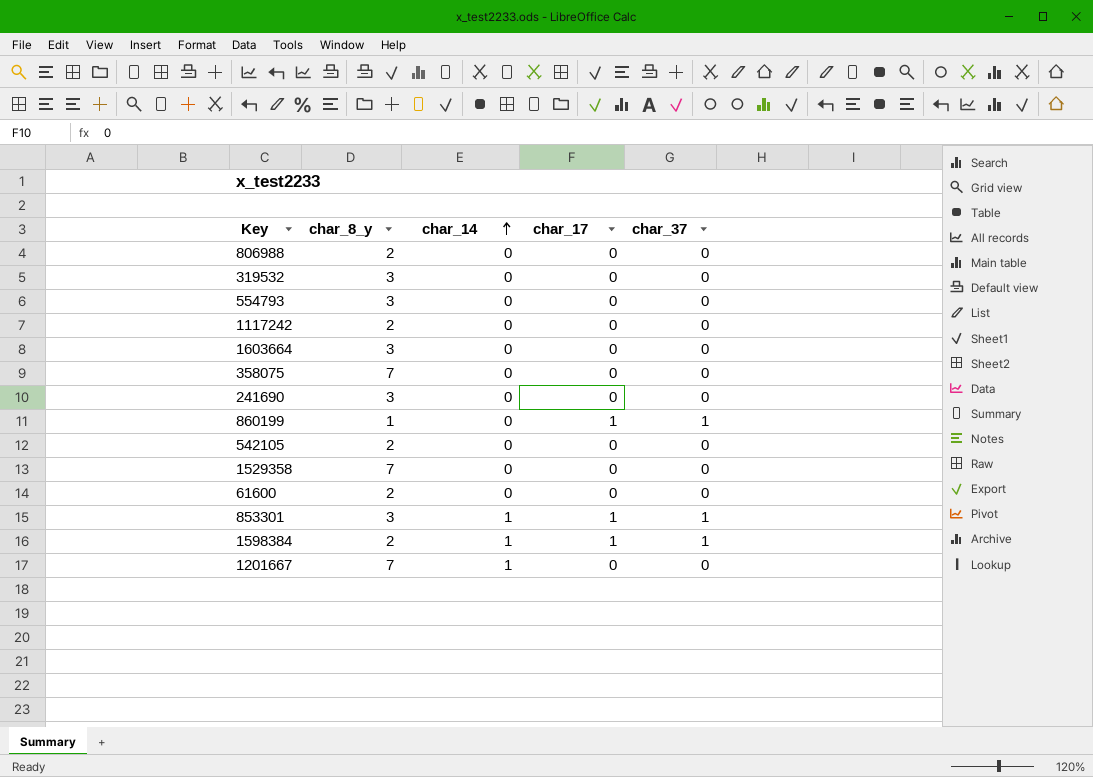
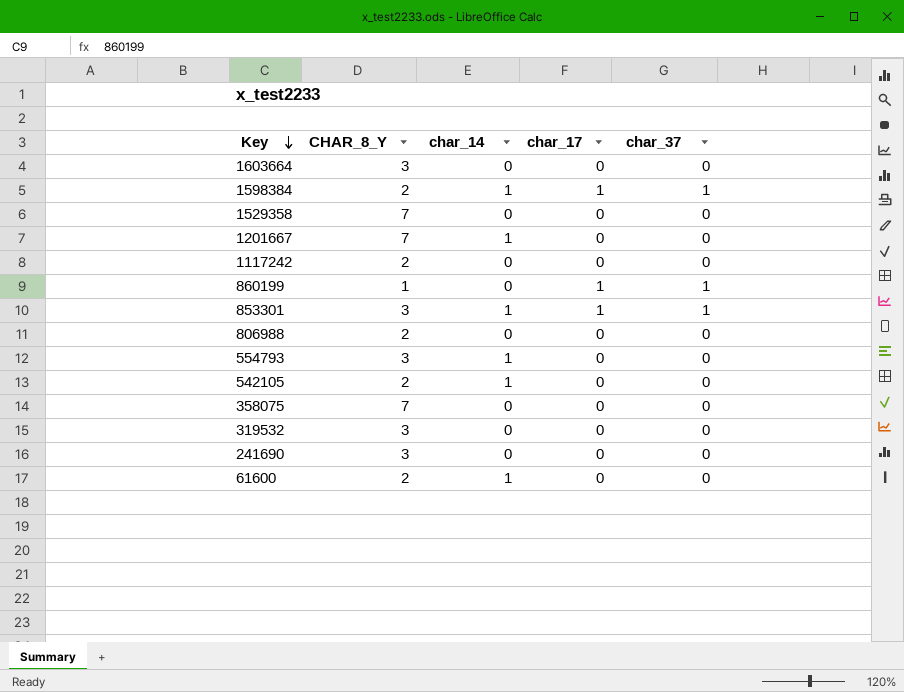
row order: char_14 ascending -> Key descending
column name: char_8_y -> CHAR_8_Y
554793 | char_14: 0 -> 1
542105 | char_14: 0 -> 1
61600 | char_14: 0 -> 1

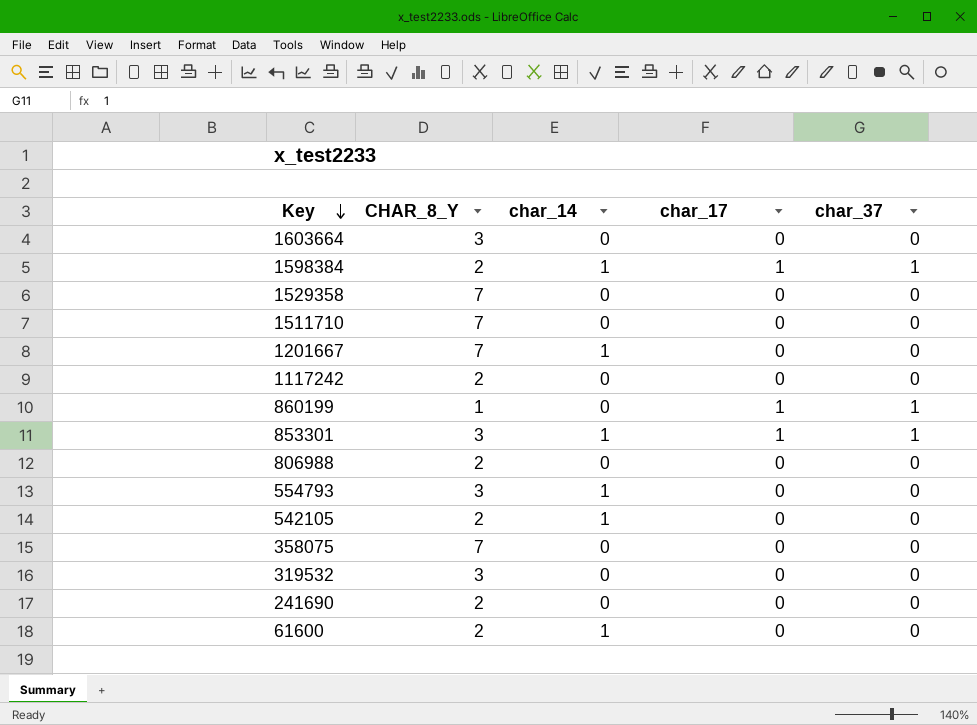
row 1511710: none -> 7 | 0 | 0 | 0
241690 | CHAR_8_Y: 3 -> 2

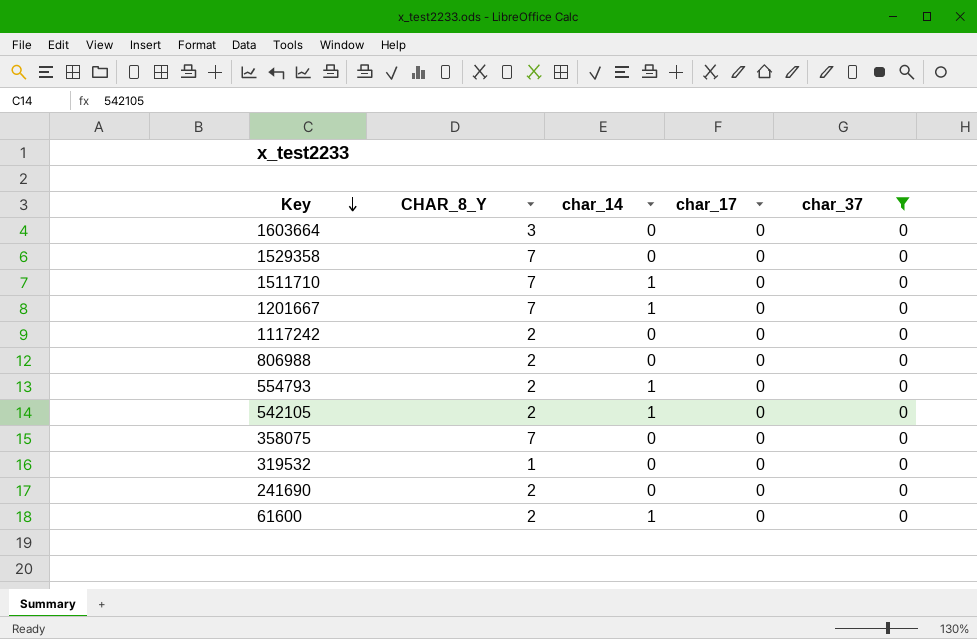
filter: none -> char_37 = 0
1511710 | char_14: 0 -> 1
554793 | CHAR_8_Y: 3 -> 2
319532 | CHAR_8_Y: 3 -> 1

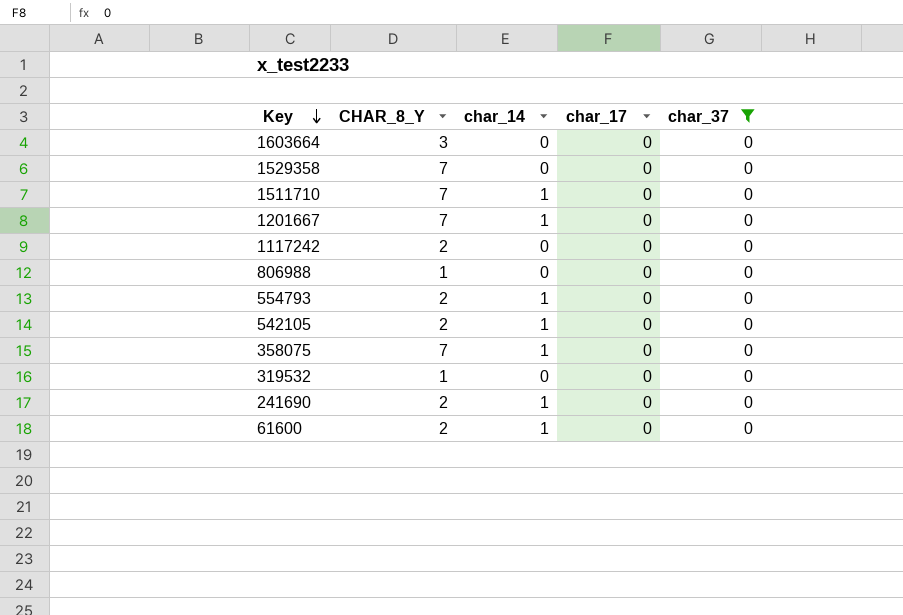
806988 | CHAR_8_Y: 2 -> 1
358075 | char_14: 0 -> 1
241690 | char_14: 0 -> 1

